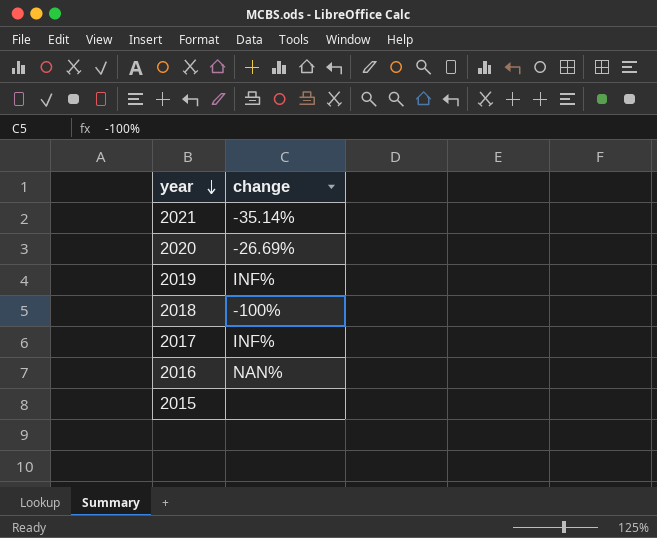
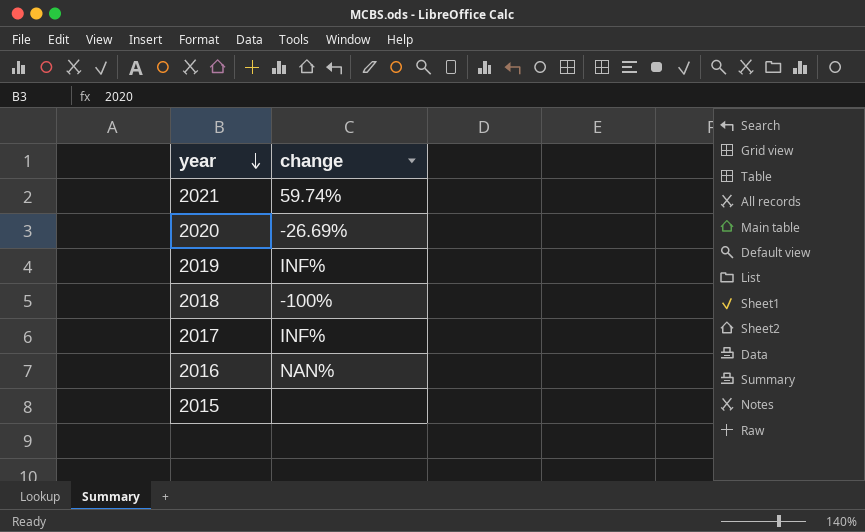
2021 | change: -35.14% -> 59.74%

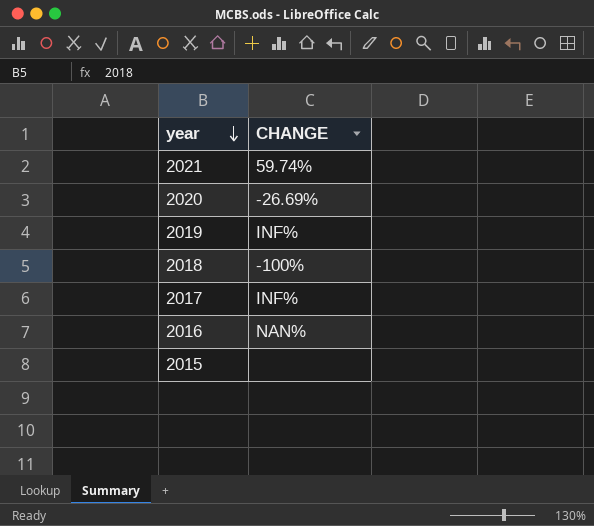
column name: change -> CHANGE

